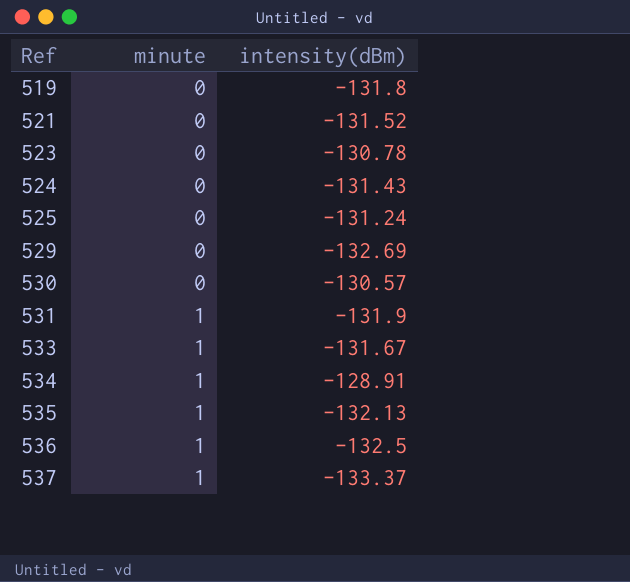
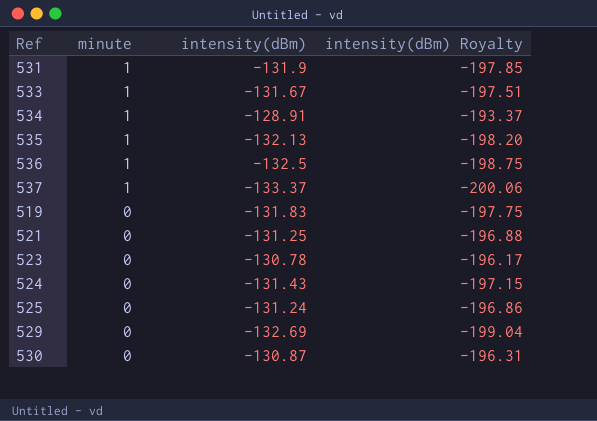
row order: Ref ascending -> minute descending
column intensity(dBm) Royalty | formula: none -> [intensity(dBm)] * 1.5
519 | intensity(dBm): -131.8 -> -131.83
521 | intensity(dBm): -131.52 -> -131.25
530 | intensity(dBm): -130.57 -> -130.87

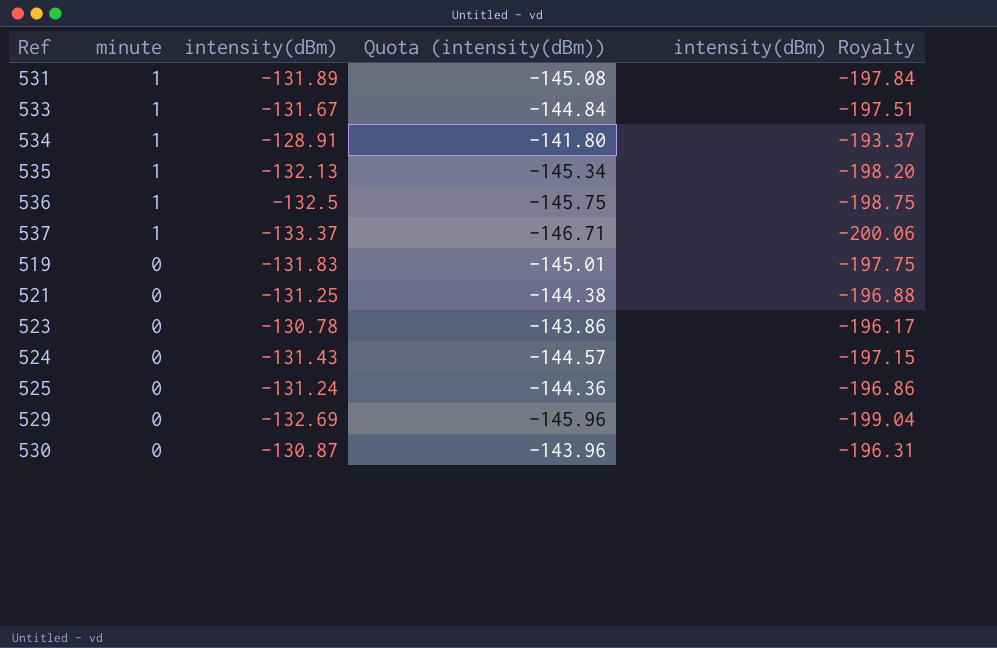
column Quota (intensity(dBm)) | formula: none -> [intensity(dBm)] * 1.1
531 | intensity(dBm): -131.9 -> -131.89
531 | intensity(dBm) Royalty: -197.85 -> -197.84

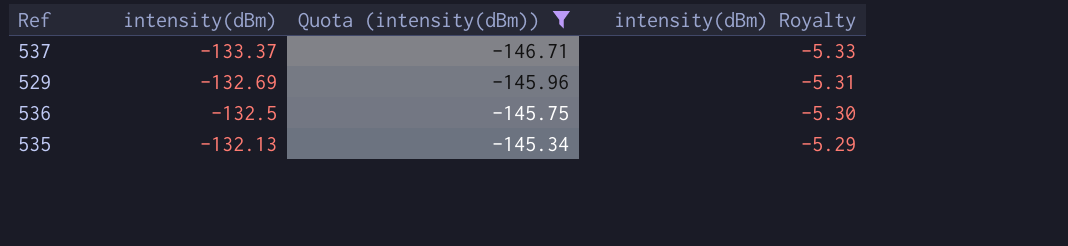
filter: none -> Quota (intensity(dBm)) <= -145.34
row order: minute descending -> intensity(dBm) ascending
column minute | position: 2 -> none
column intensity(dBm) Royalty | formula: [intensity(dBm)] * 1.5 -> [intensity(dBm)] * 0.04

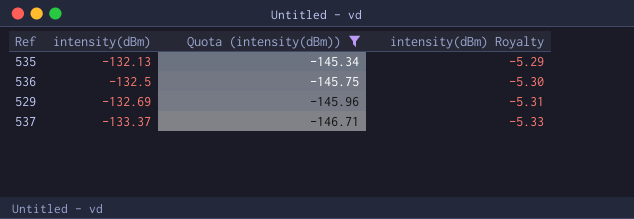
row order: intensity(dBm) ascending -> intensity(dBm) descending

